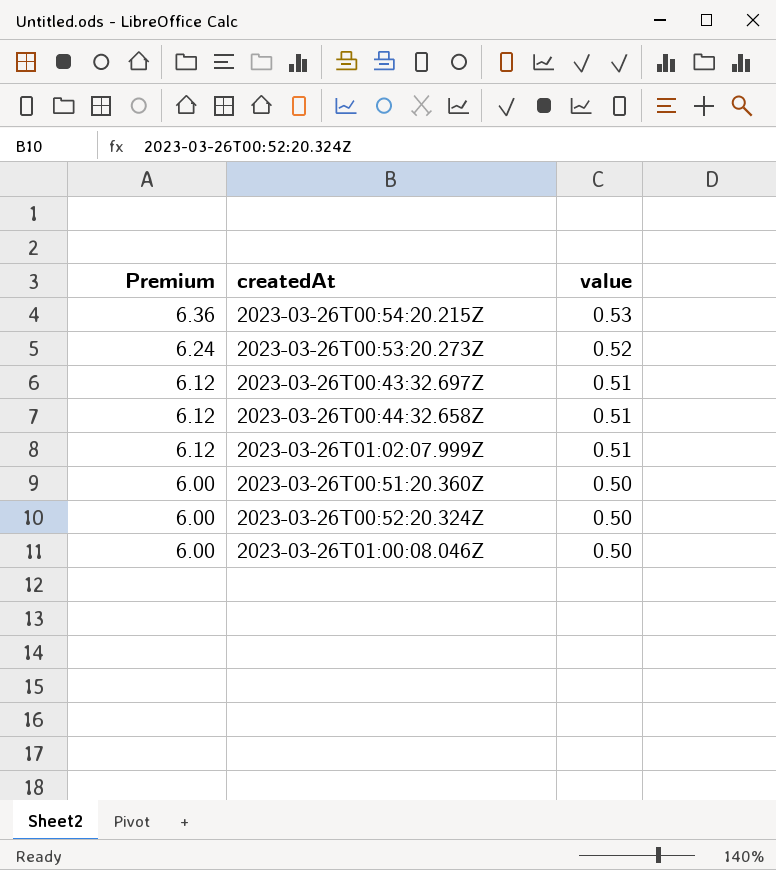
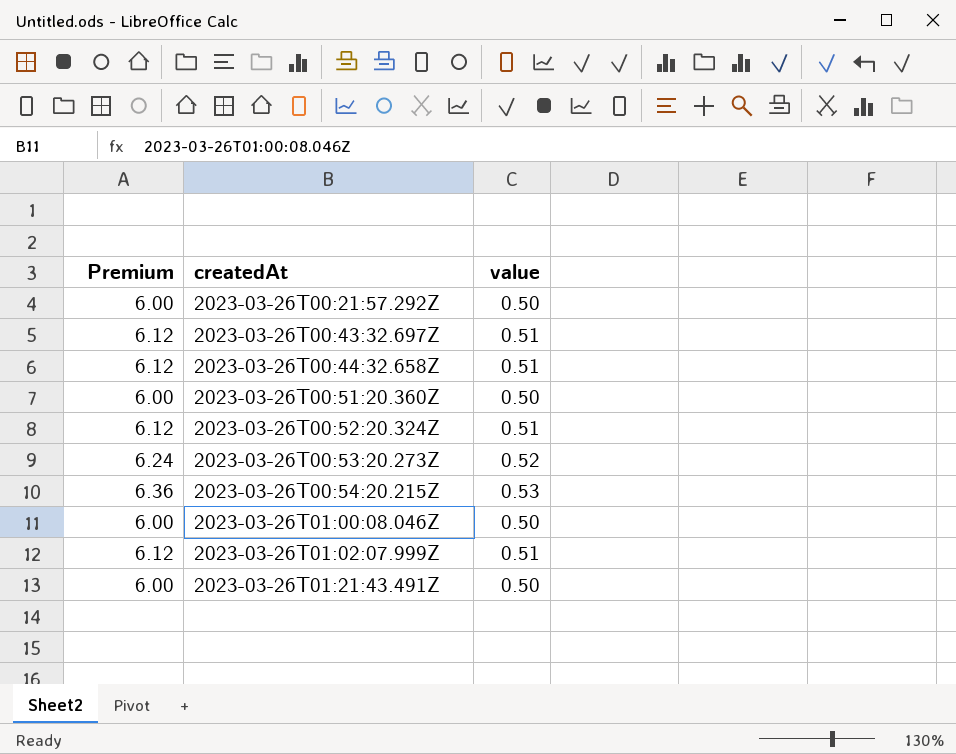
row order: Premium descending -> createdAt ascending
row 2023-03-26T00:21:57.292Z: none -> 6.00 | 0.50
2023-03-26T00:52:20.324Z | Premium: 6.00 -> 6.12
2023-03-26T00:52:20.324Z | value: 0.50 -> 0.51
row 2023-03-26T01:21:43.491Z: none -> 6.00 | 0.50

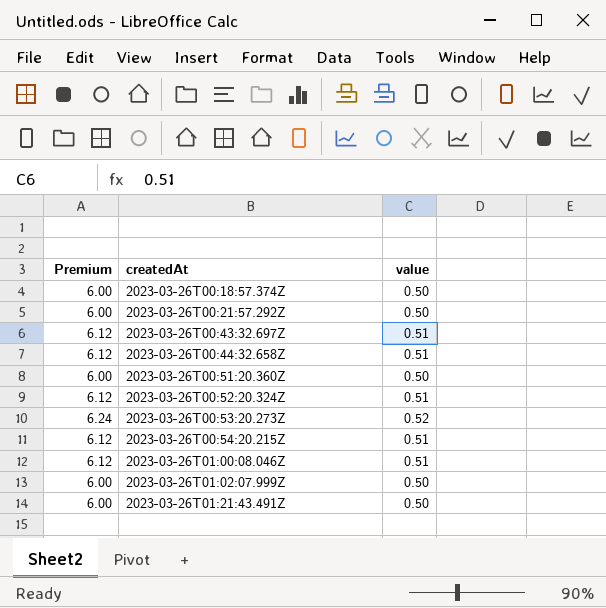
row 2023-03-26T00:18:57.374Z: none -> 6.00 | 0.50
2023-03-26T00:54:20.215Z | Premium: 6.36 -> 6.12
2023-03-26T00:54:20.215Z | value: 0.53 -> 0.51
2023-03-26T01:00:08.046Z | Premium: 6.00 -> 6.12
2023-03-26T01:00:08.046Z | value: 0.50 -> 0.51
2023-03-26T01:02:07.999Z | Premium: 6.12 -> 6.00
2023-03-26T01:02:07.999Z | value: 0.51 -> 0.50

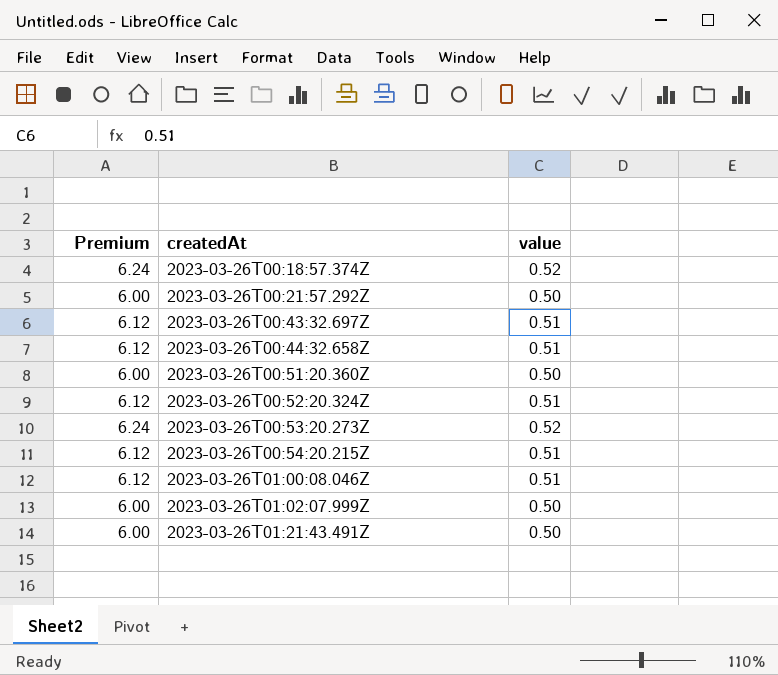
2023-03-26T00:18:57.374Z | Premium: 6.00 -> 6.24
2023-03-26T00:18:57.374Z | value: 0.50 -> 0.52

